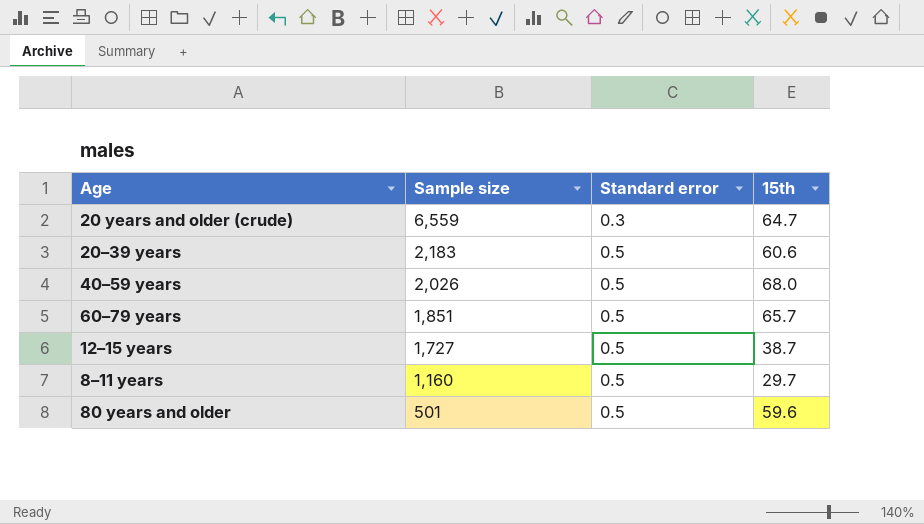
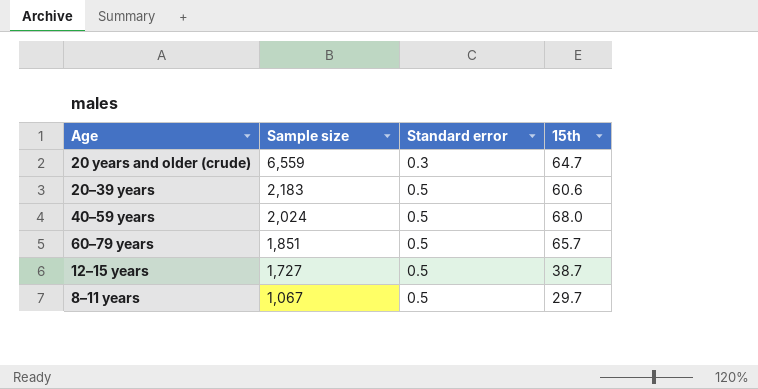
row 80 years and older: 501 | 0.5 | 59.6 -> none
40–59 years | Sample size: 2,026 -> 2,024
8–11 years | Sample size: 1,160 -> 1,067

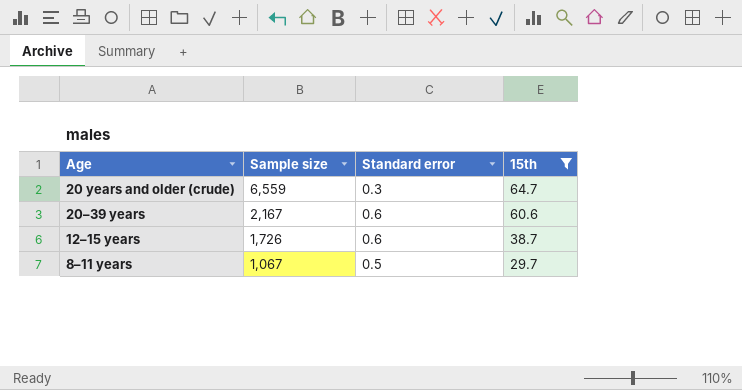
filter: none -> 15th <= 64.7
20–39 years | Sample size: 2,183 -> 2,167
20–39 years | Standard error: 0.5 -> 0.6
12–15 years | Sample size: 1,727 -> 1,726
12–15 years | Standard error: 0.5 -> 0.6

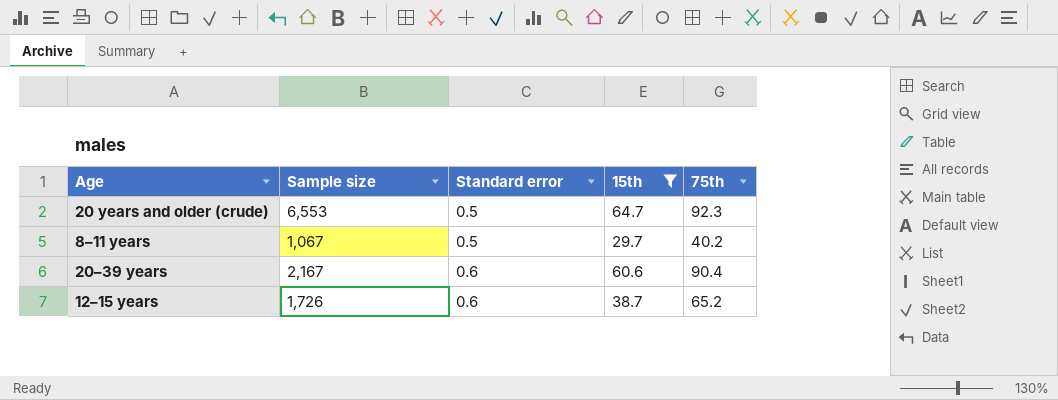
row order: Sample size descending -> Standard error ascending
column 75th | position: none -> 5
20 years and older (crude) | Sample size: 6,559 -> 6,553
20 years and older (crude) | Standard error: 0.3 -> 0.5

